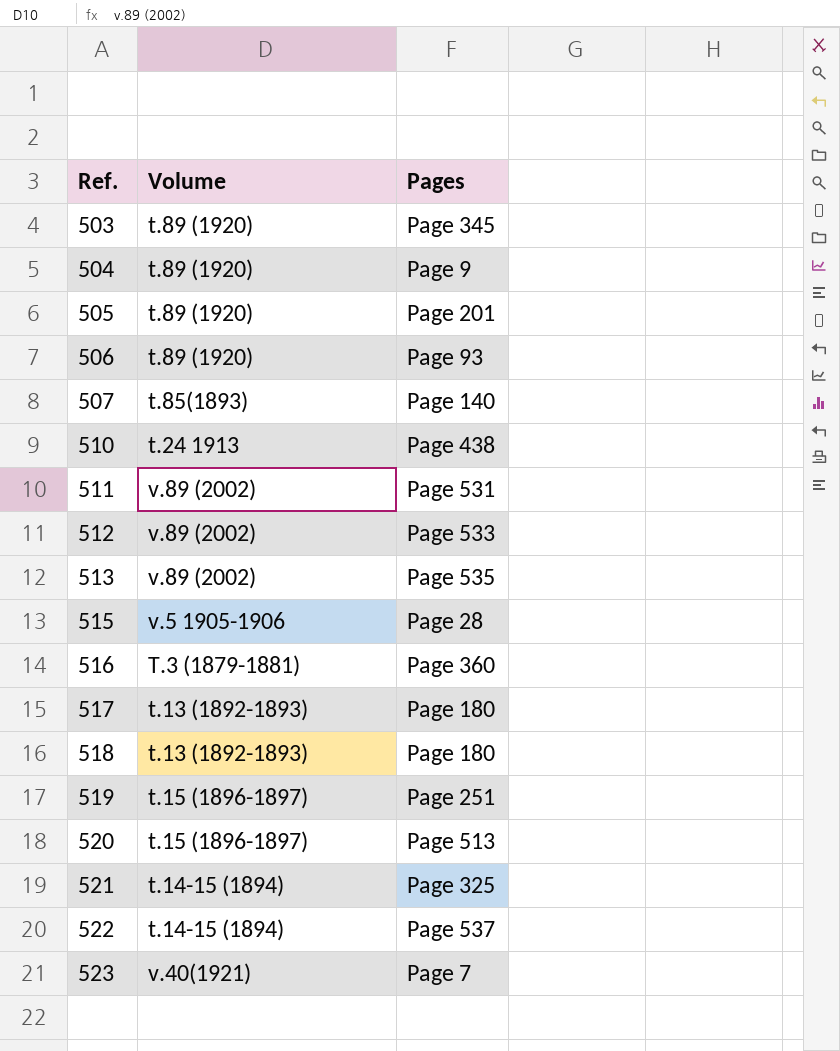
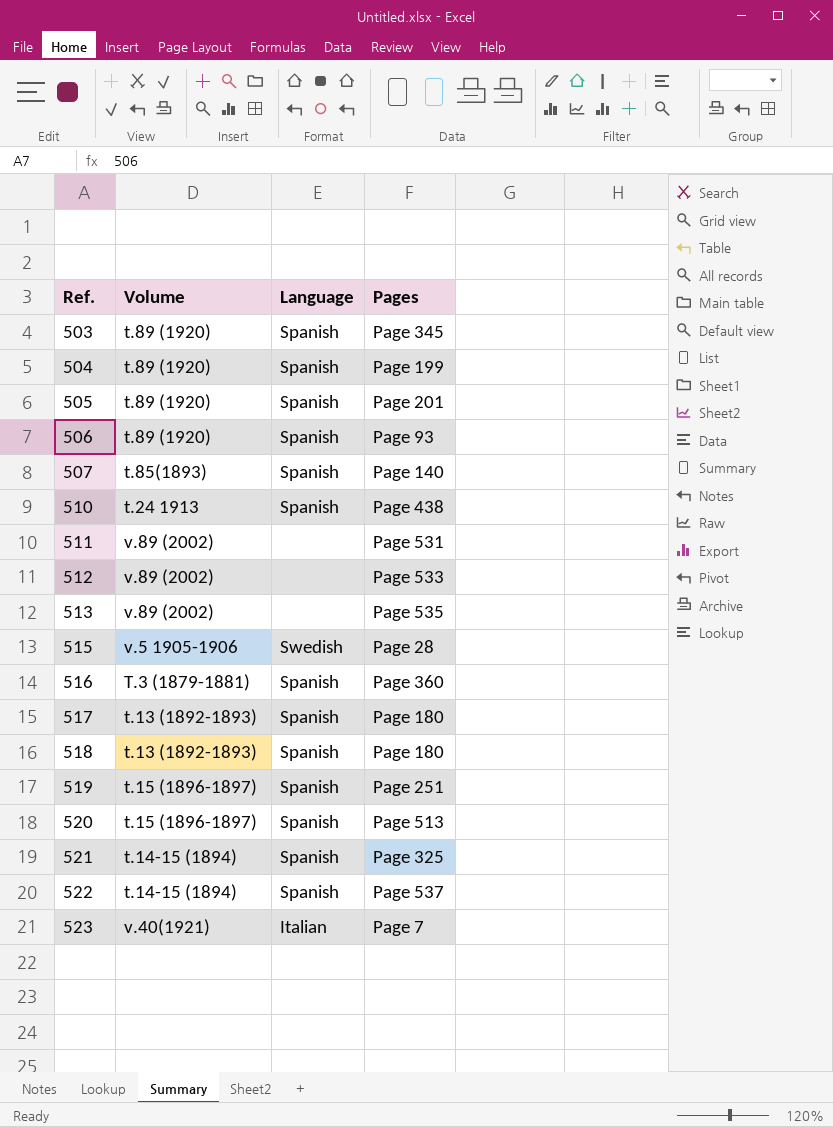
column Language | position: none -> 3
504 | Pages: Page 9 -> Page 199

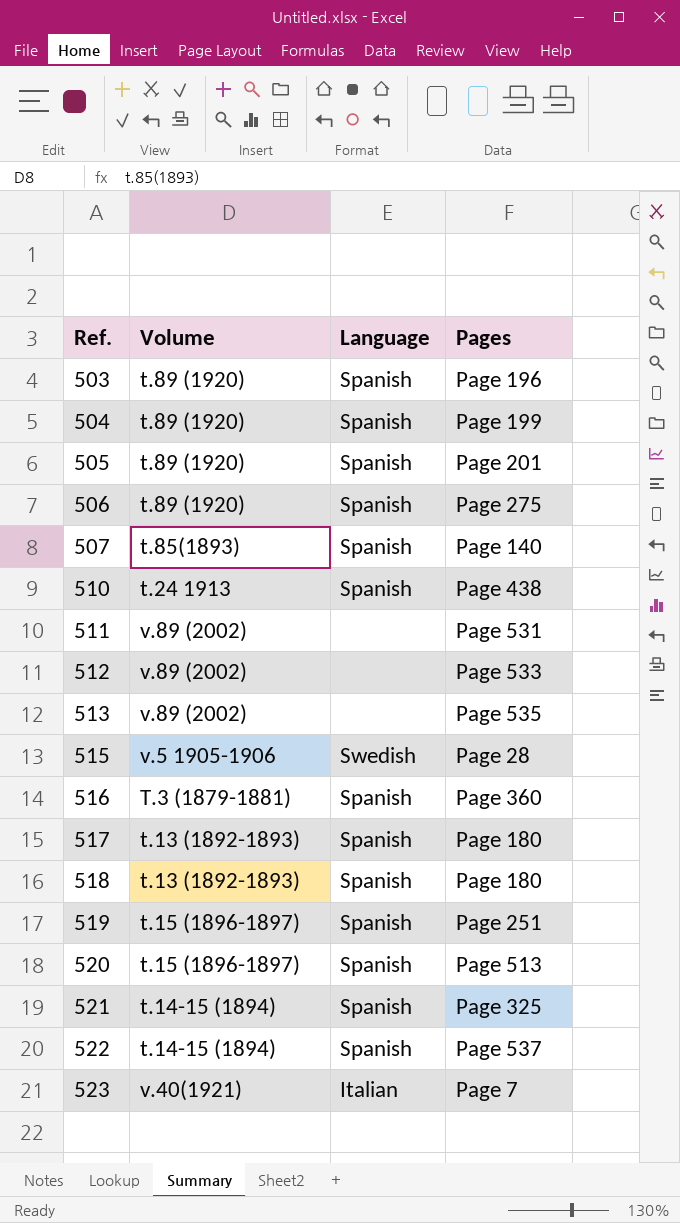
503 | Pages: Page 345 -> Page 196
506 | Pages: Page 93 -> Page 275

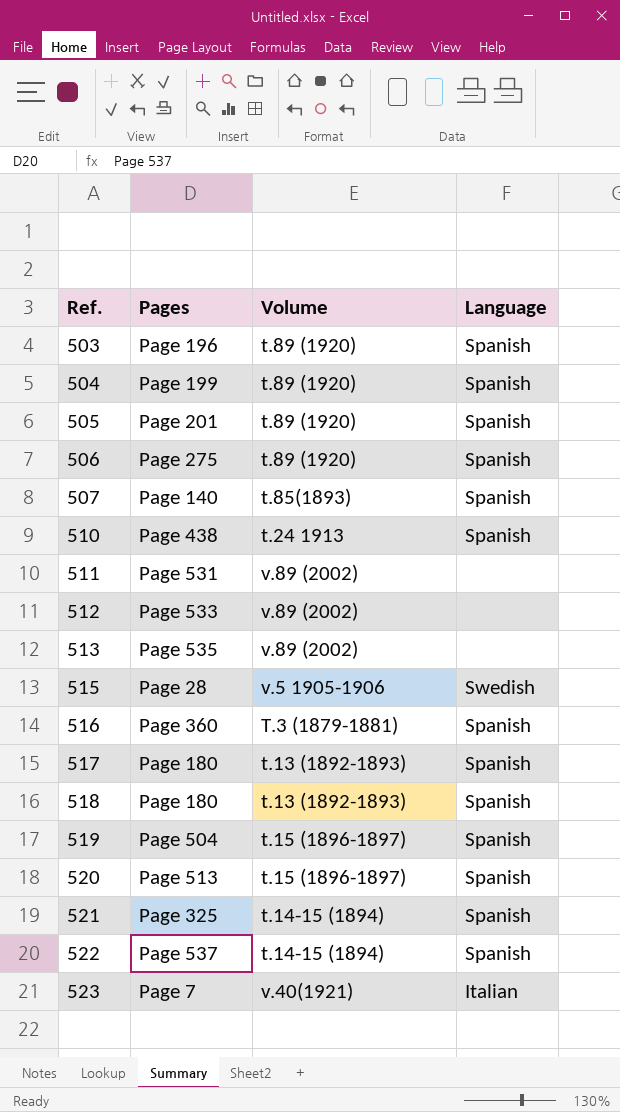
column Pages | position: 4 -> 2
519 | Pages: Page 251 -> Page 504

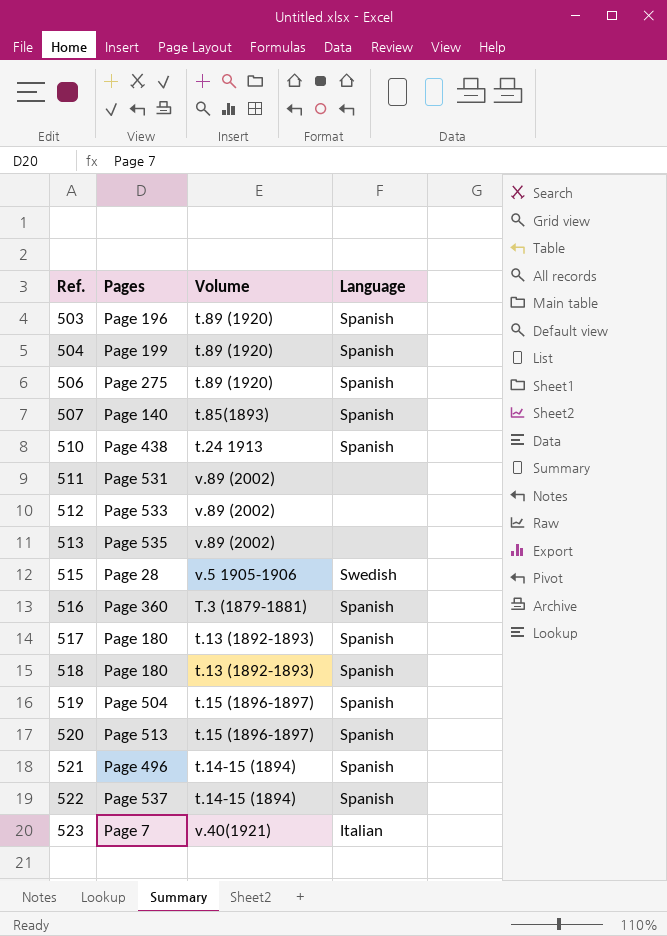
row 505: Page 201 | t.89 (1920) | Spanish -> none
521 | Pages: Page 325 -> Page 496

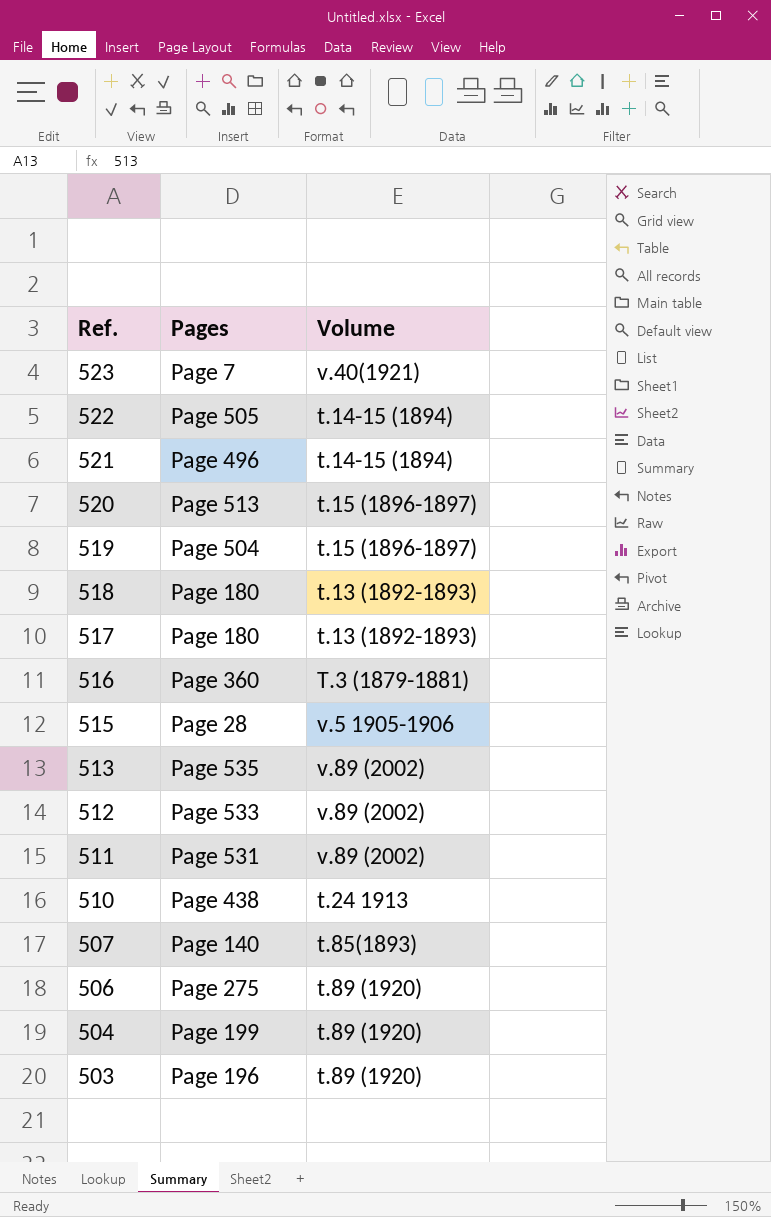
row order: Ref. ascending -> Ref. descending
column Language | position: 4 -> none
522 | Pages: Page 537 -> Page 505

